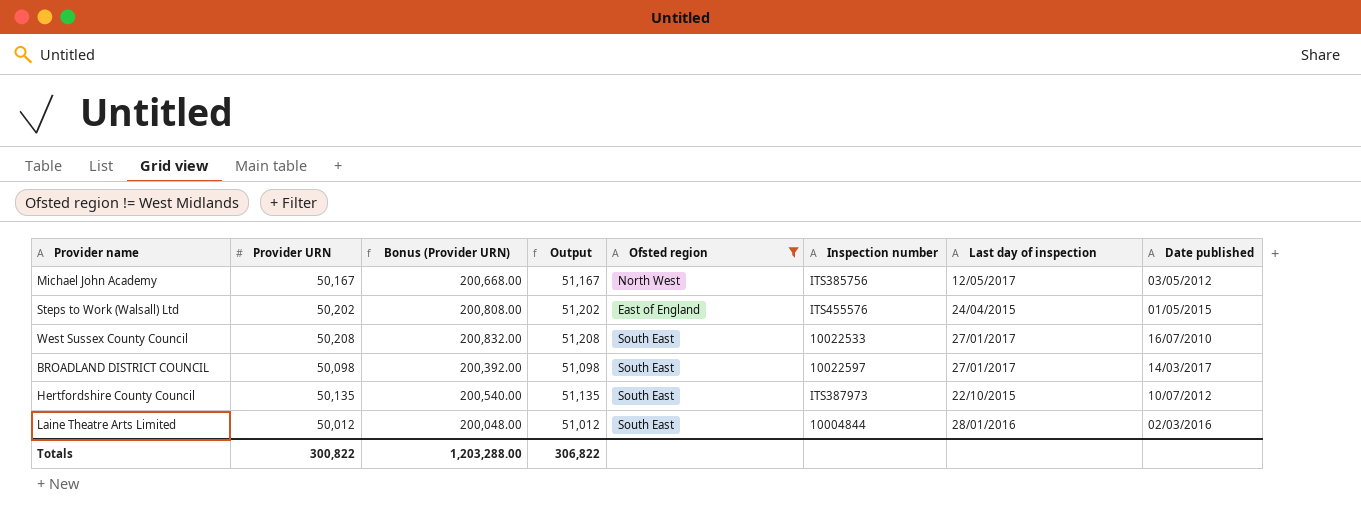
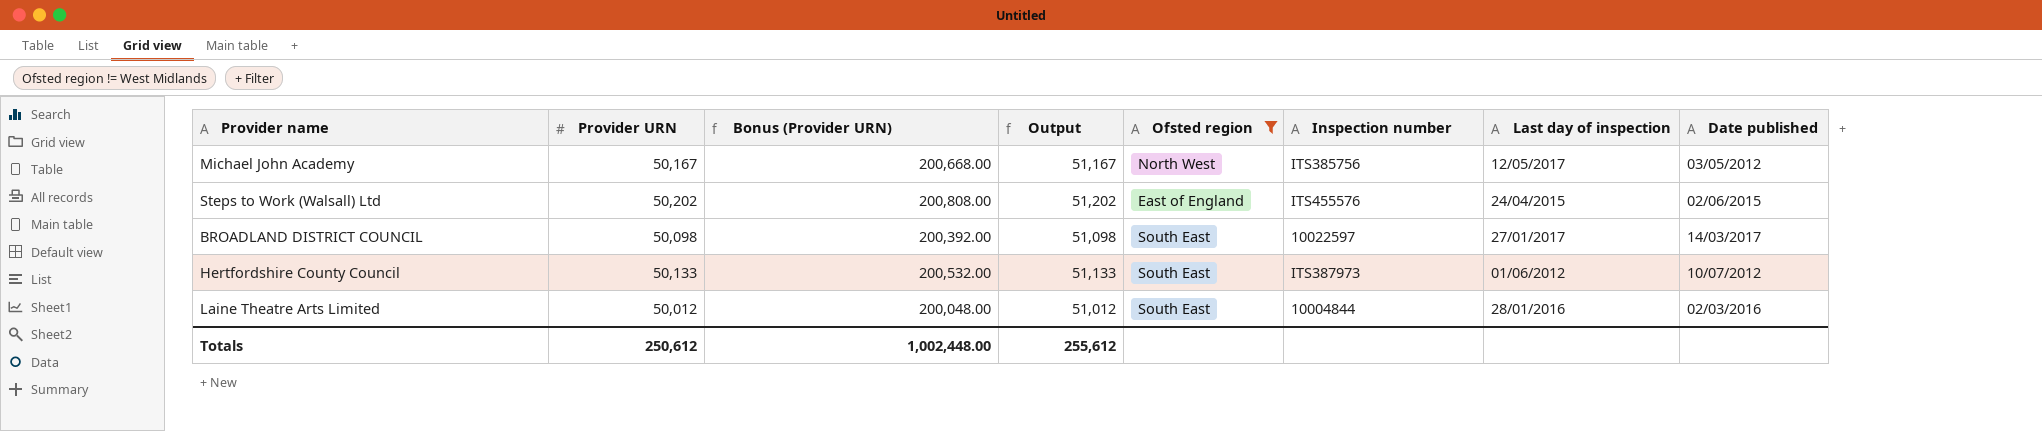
row West Sussex County Council: 50,208 | 200,832.00 | 51,208 | South East | 10022533 | 27/01/2017 | 16/07/2010 -> none
Steps to Work (Walsall) Ltd | Date published: 01/05/2015 -> 02/06/2015
Hertfordshire County Council | Provider URN: 50,135 -> 50,133
Hertfordshire County Council | Bonus (Provider URN): 200,540.00 -> 200,532.00
Hertfordshire County Council | Output: 51,135 -> 51,133
Hertfordshire County Council | Last day of inspection: 22/10/2015 -> 01/06/2012
Totals | Provider URN: 300,822 -> 250,612
Totals | Bonus (Provider URN): 1,203,288.00 -> 1,002,448.00
Totals | Output: 306,822 -> 255,612

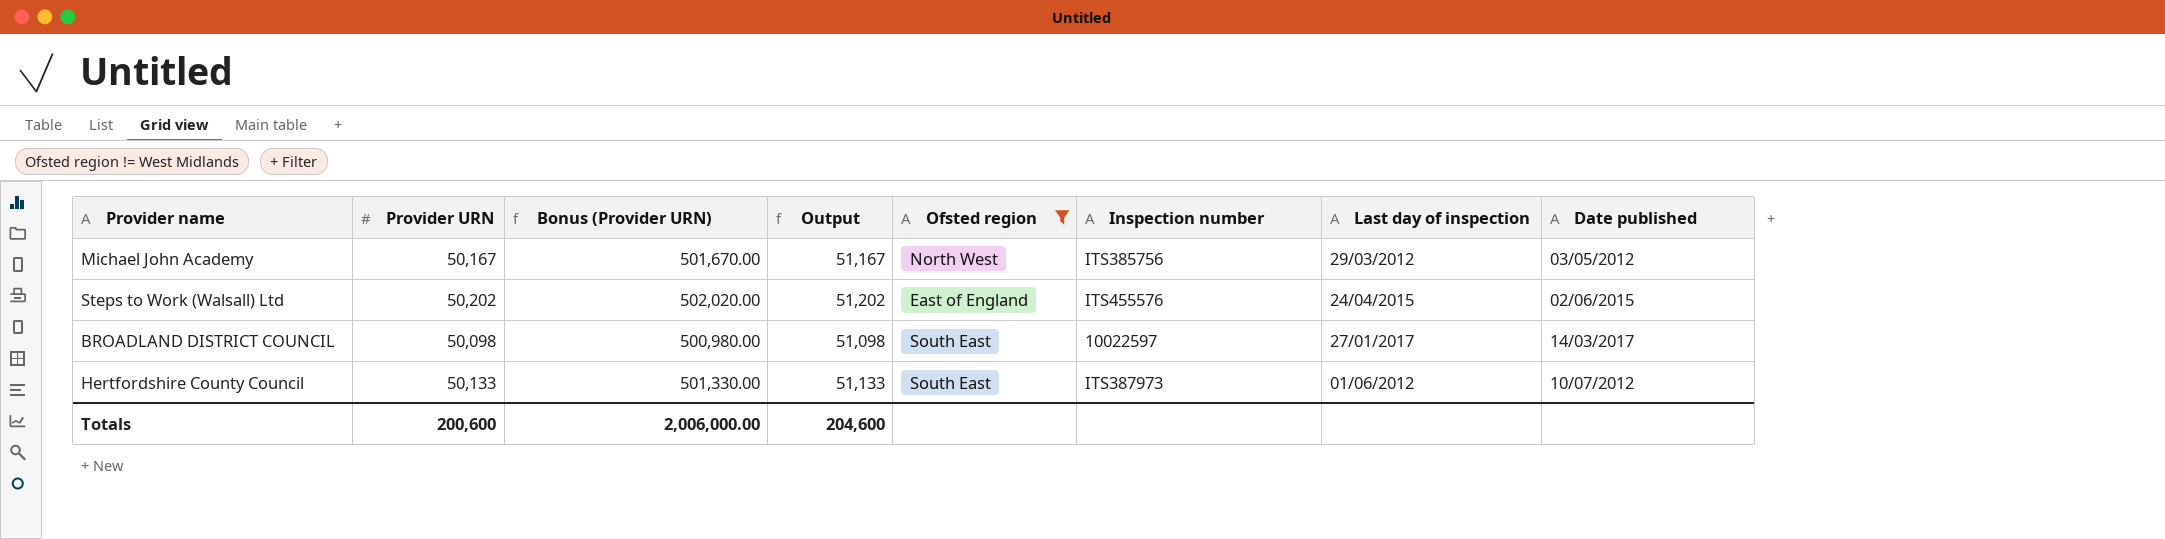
column Bonus (Provider URN) | formula: [Provider URN] * 4 -> [Provider URN] * 10
row Laine Theatre Arts Limited: 50,012 | 200,048.00 | 51,012 | South East | 10004844 | 28/01/2016 | 02/03/2016 -> none
Michael John Academy | Last day of inspection: 12/05/2017 -> 29/03/2012
Totals | Provider URN: 250,612 -> 200,600
Totals | Bonus (Provider URN): 1,002,448.00 -> 2,006,000.00
Totals | Output: 255,612 -> 204,600

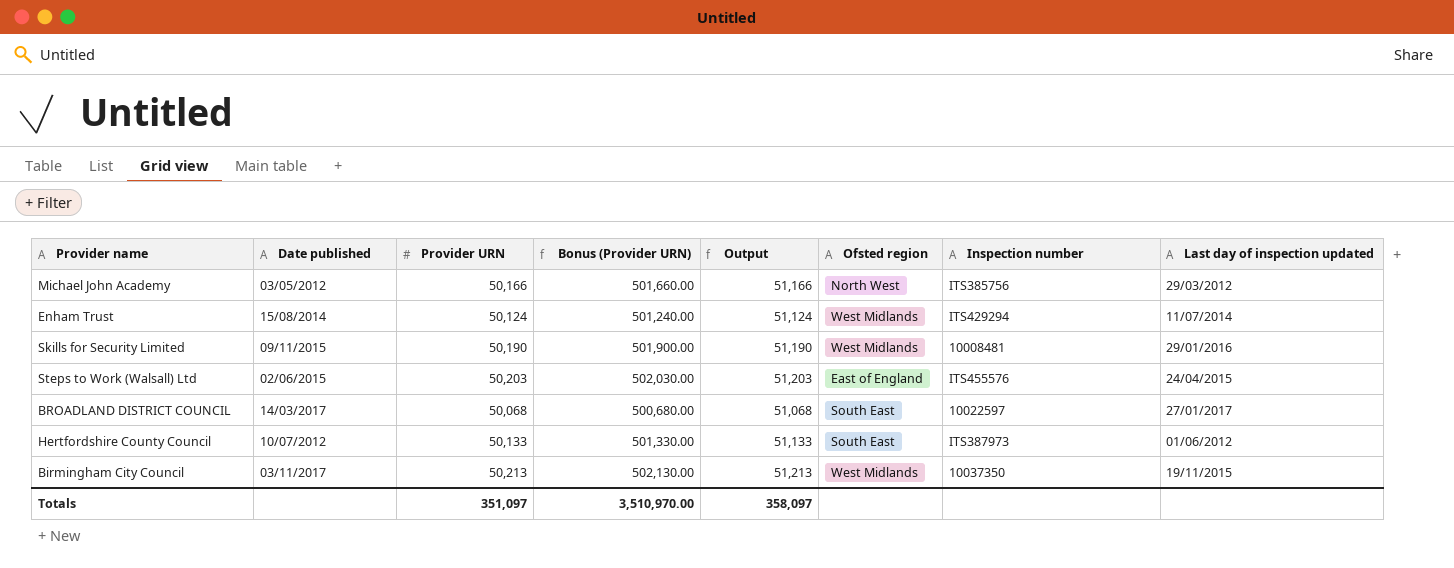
filter: Ofsted region != West Midlands -> none
column Date published | position: 8 -> 2
column name: Last day of inspection -> Last day of inspection updated
Michael John Academy | Provider URN: 50,167 -> 50,166
Michael John Academy | Bonus (Provider URN): 501,670.00 -> 501,660.00
Michael John Academy | Output: 51,167 -> 51,166
Steps to Work (Walsall) Ltd | Provider URN: 50,202 -> 50,203
Steps to Work (Walsall) Ltd | Bonus (Provider URN): 502,020.00 -> 502,030.00
Steps to Work (Walsall) Ltd | Output: 51,202 -> 51,203
BROADLAND DISTRICT COUNCIL | Provider URN: 50,098 -> 50,068
BROADLAND DISTRICT COUNCIL | Bonus (Provider URN): 500,980.00 -> 500,680.00
BROADLAND DISTRICT COUNCIL | Output: 51,098 -> 51,068
Totals | Provider URN: 200,600 -> 351,097
Totals | Bonus (Provider URN): 2,006,000.00 -> 3,510,970.00
Totals | Output: 204,600 -> 358,097

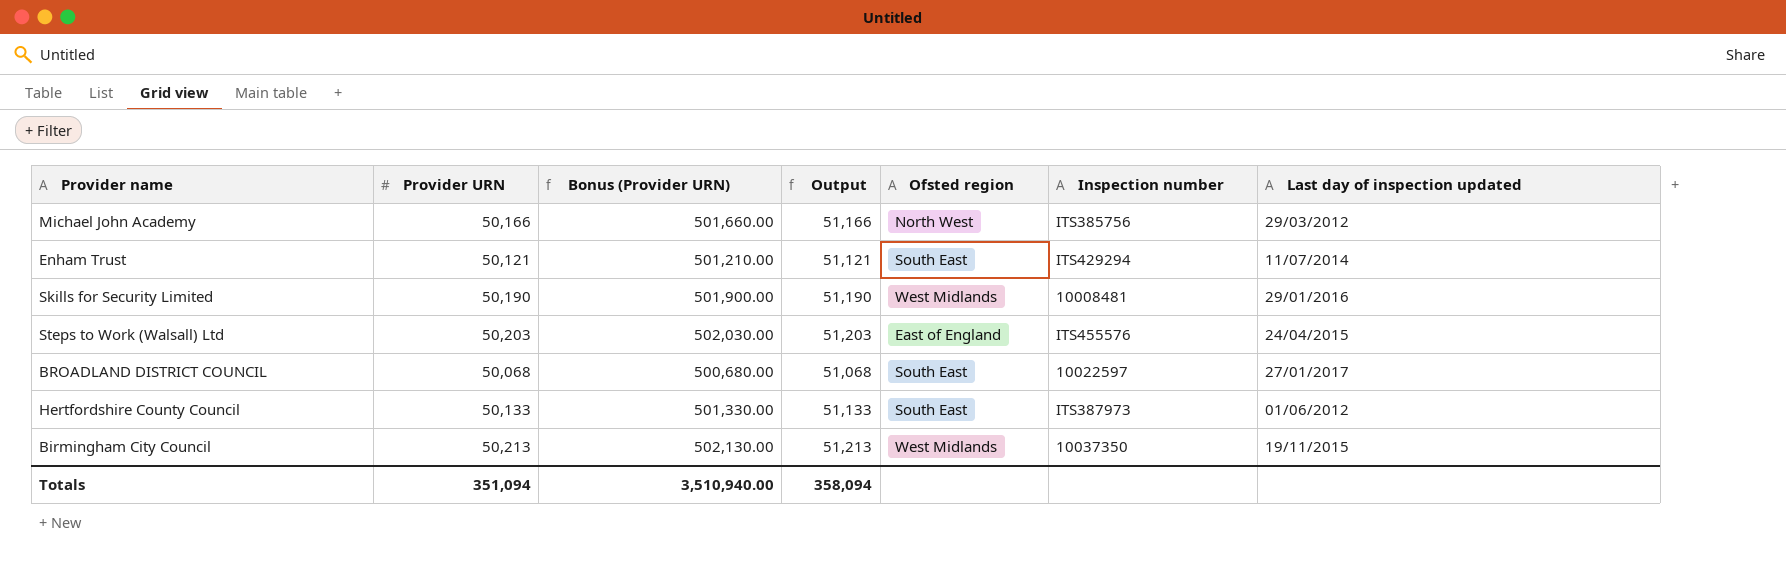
column Date published | position: 2 -> none
Enham Trust | Provider URN: 50,124 -> 50,121
Enham Trust | Bonus (Provider URN): 501,240.00 -> 501,210.00
Enham Trust | Output: 51,124 -> 51,121
Enham Trust | Ofsted region: West Midlands -> South East
Totals | Provider URN: 351,097 -> 351,094
Totals | Bonus (Provider URN): 3,510,970.00 -> 3,510,940.00
Totals | Output: 358,097 -> 358,094

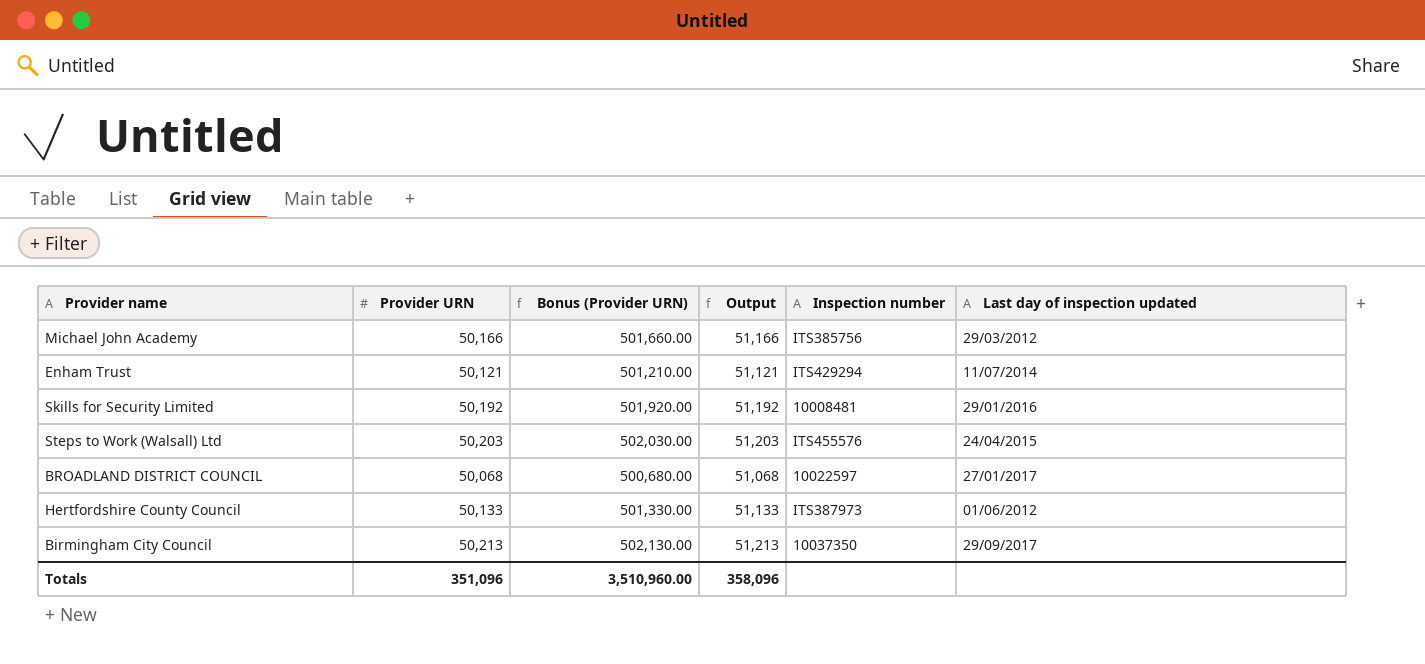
column Ofsted region | position: 5 -> none
Skills for Security Limited | Provider URN: 50,190 -> 50,192
Skills for Security Limited | Bonus (Provider URN): 501,900.00 -> 501,920.00
Skills for Security Limited | Output: 51,190 -> 51,192
Birmingham City Council | Last day of inspection updated: 19/11/2015 -> 29/09/2017
Totals | Provider URN: 351,094 -> 351,096
Totals | Bonus (Provider URN): 3,510,940.00 -> 3,510,960.00
Totals | Output: 358,094 -> 358,096

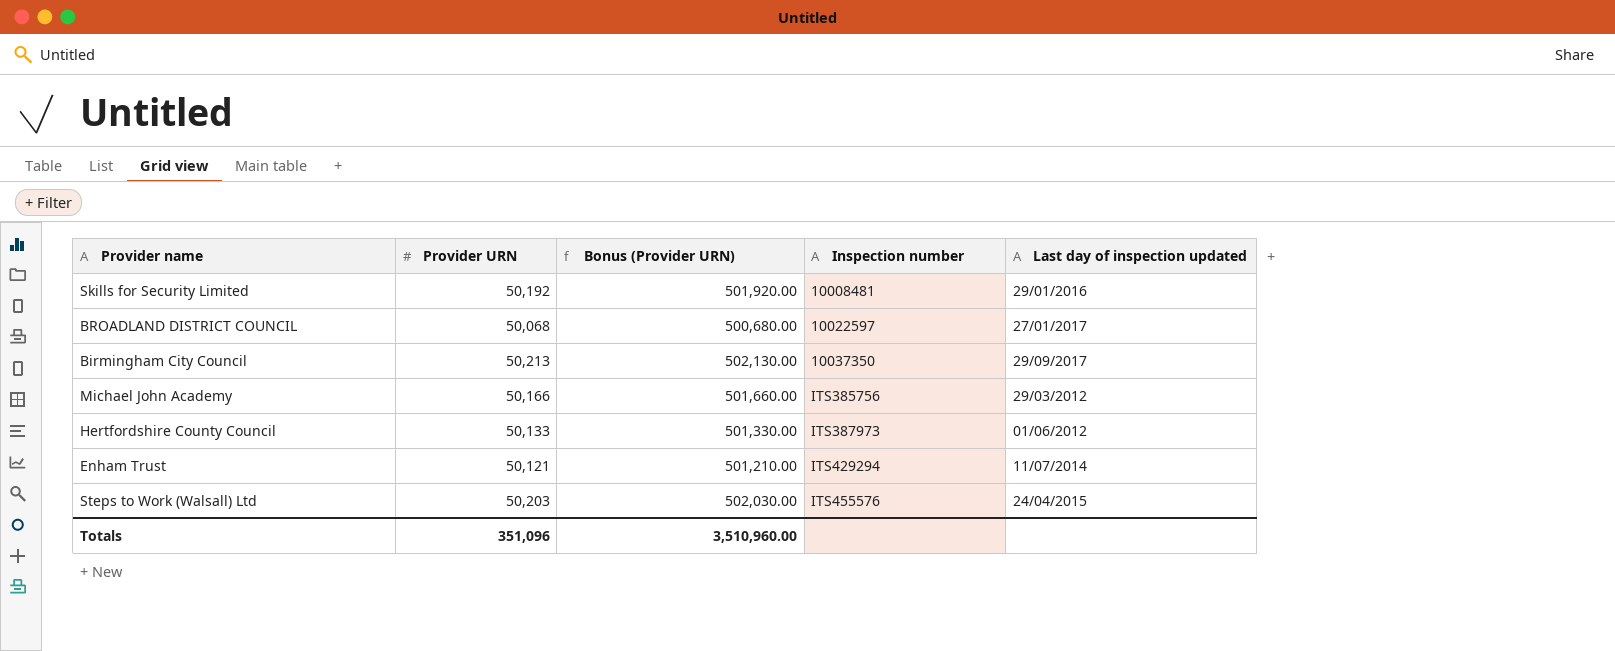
row order: none -> Inspection number ascending
column Output | formula: [Provider URN] + 1000 -> none

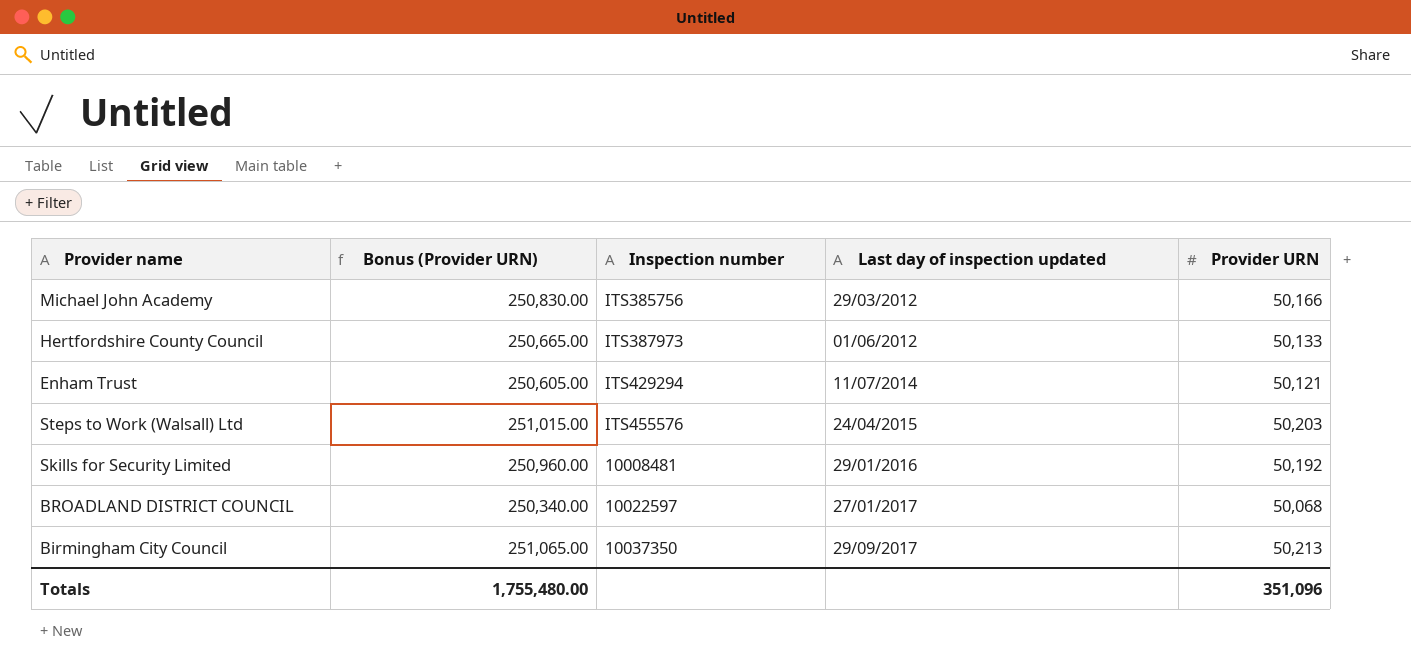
row order: Inspection number ascending -> Last day of inspection updated ascending
column Bonus (Provider URN) | formula: [Provider URN] * 10 -> [Provider URN] * 5
column Provider URN | position: 2 -> 5
Totals | Bonus (Provider URN): 3,510,960.00 -> 1,755,480.00

